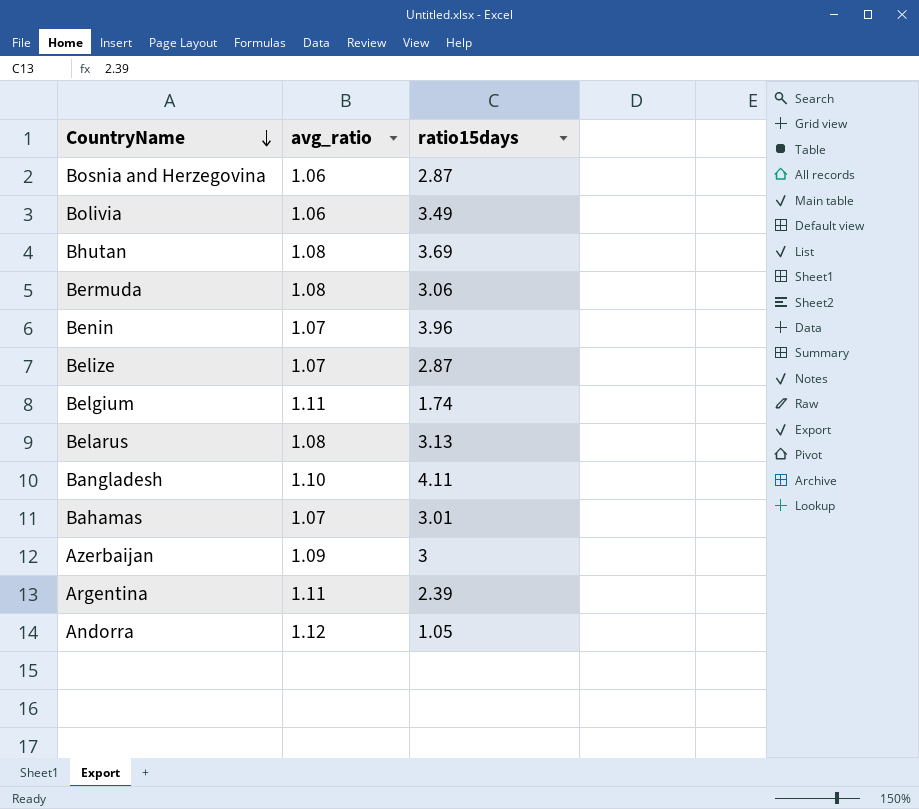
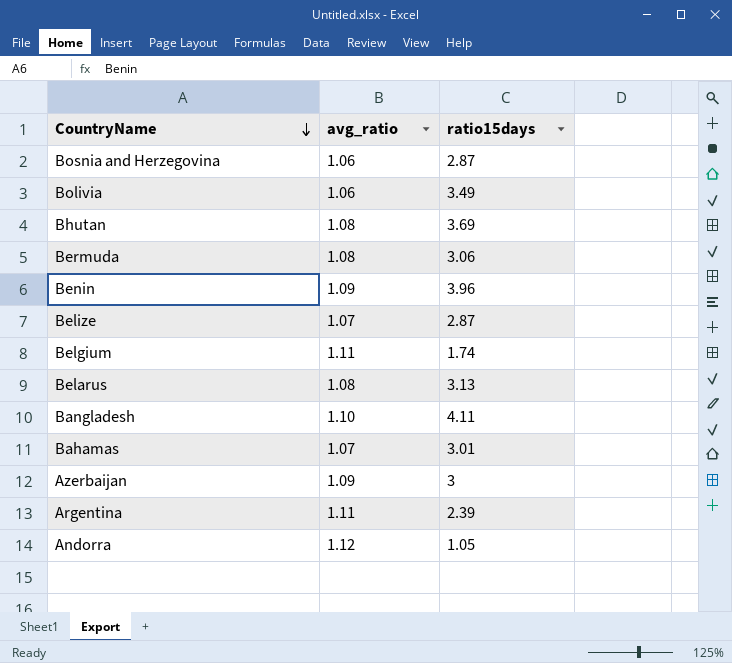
Benin | avg_ratio: 1.07 -> 1.09

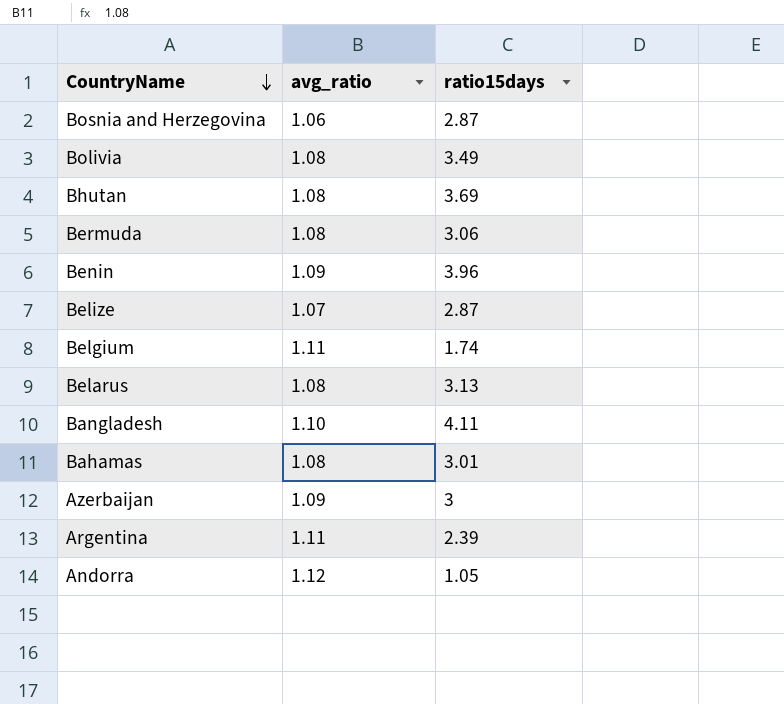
Bolivia | avg_ratio: 1.06 -> 1.08
Bahamas | avg_ratio: 1.07 -> 1.08

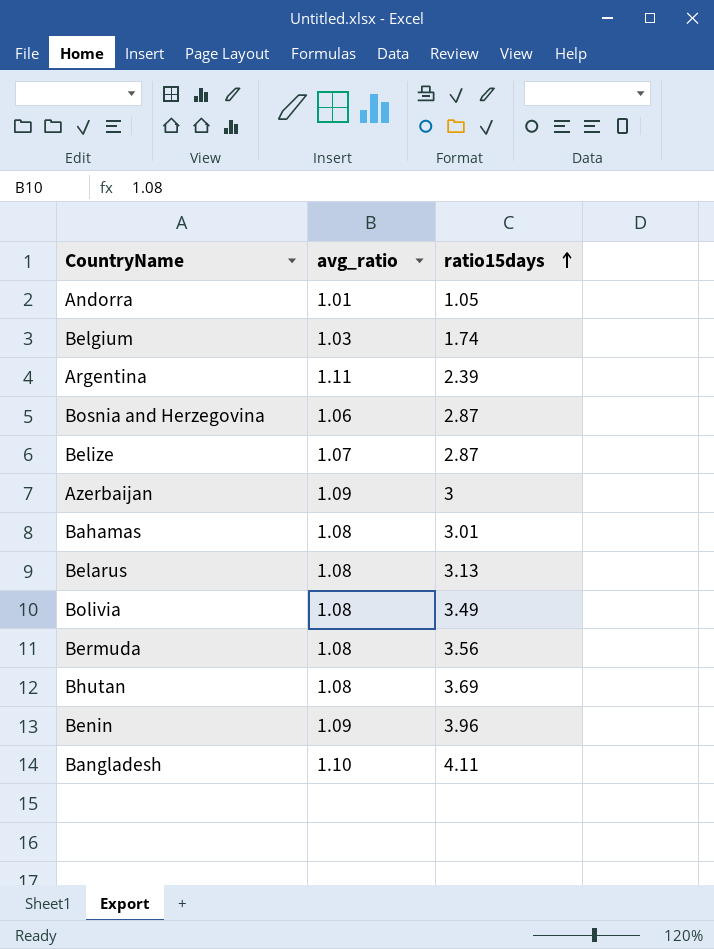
row order: CountryName descending -> ratio15days ascending
Andorra | avg_ratio: 1.12 -> 1.01
Belgium | avg_ratio: 1.11 -> 1.03
Bermuda | ratio15days: 3.06 -> 3.56

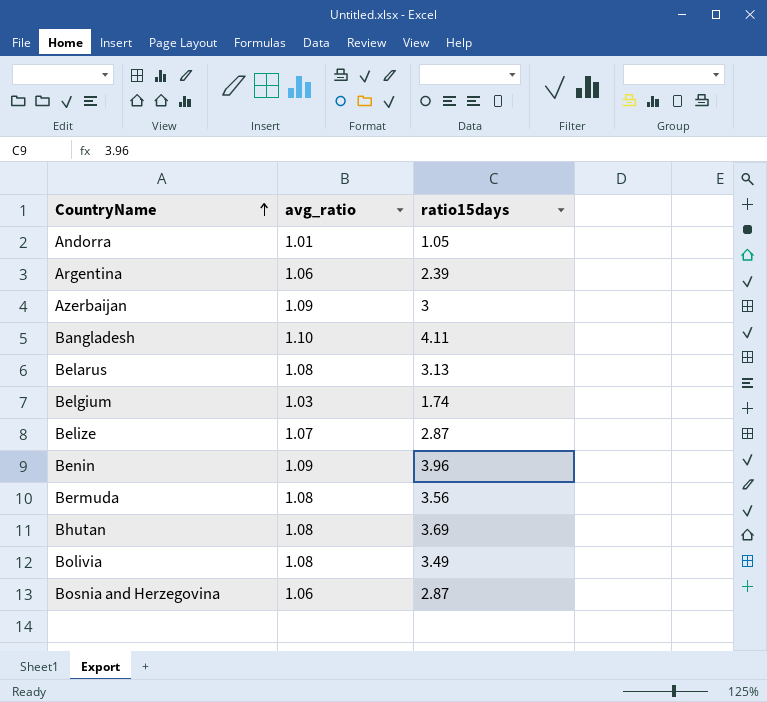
row order: ratio15days ascending -> CountryName ascending
row Bahamas: 1.08 | 3.01 -> none
Argentina | avg_ratio: 1.11 -> 1.06

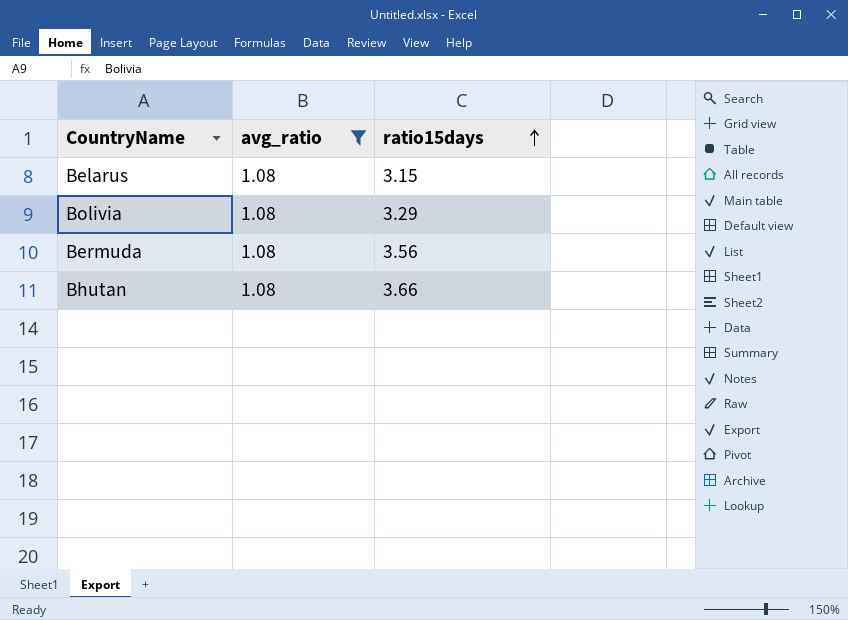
filter: none -> avg_ratio = 1.08
row order: CountryName ascending -> ratio15days ascending
Belarus | ratio15days: 3.13 -> 3.15
Bolivia | ratio15days: 3.49 -> 3.29
Bhutan | ratio15days: 3.69 -> 3.66

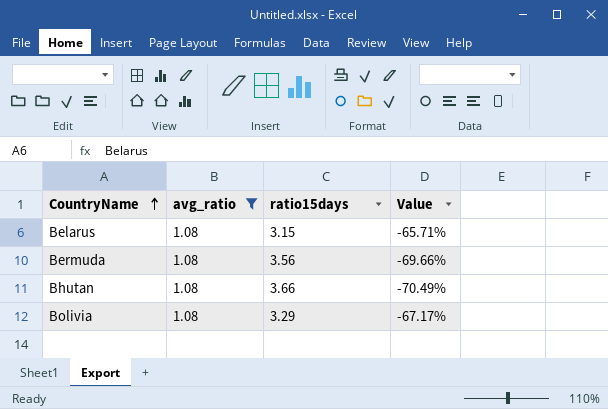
row order: ratio15days ascending -> CountryName ascending
column Value | formula: none -> ([avg_ratio] - [ratio15days]) / [ratio15days]

